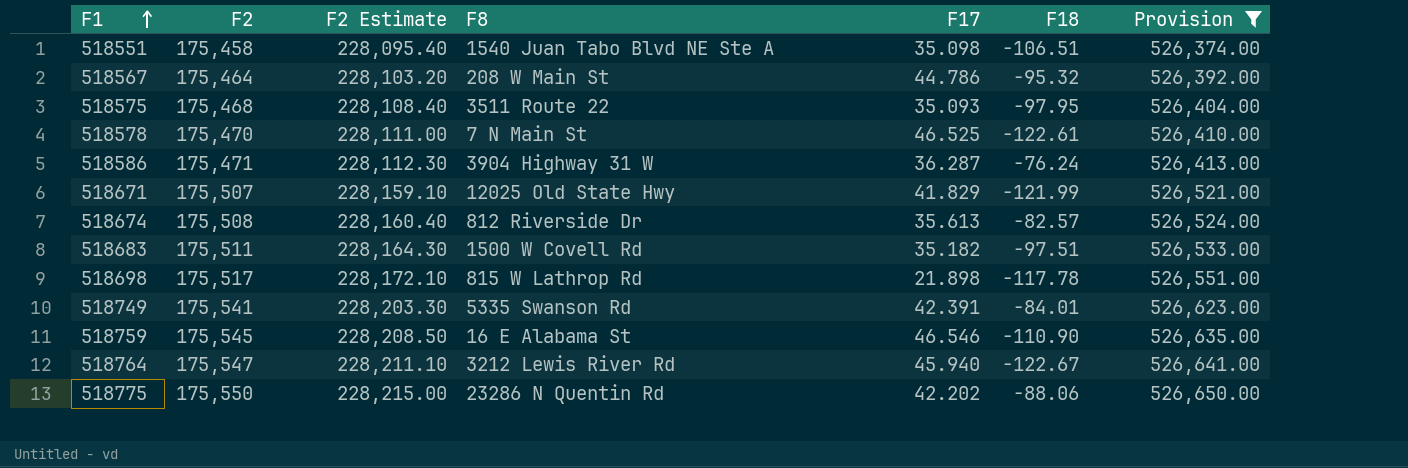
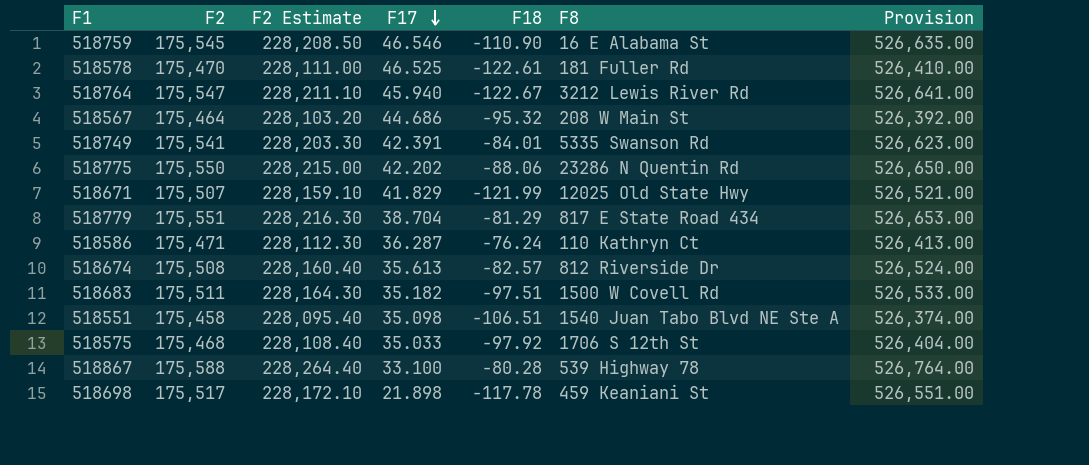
filter: Provision <= 526,650.00 -> none
row order: F1 ascending -> F17 descending
column F8 | position: 4 -> 6
518578 | F8: 7 N Main St -> 181 Fuller Rd
518567 | F17: 44.786 -> 44.686
518586 | F8: 3904 Highway 31 W -> 110 Kathryn Ct
518575 | F17: 35.093 -> 35.033
518575 | F18: -97.95 -> -97.92
518575 | F8: 3511 Route 22 -> 1706 S 12th St
518698 | F8: 815 W Lathrop Rd -> 459 Keaniani St

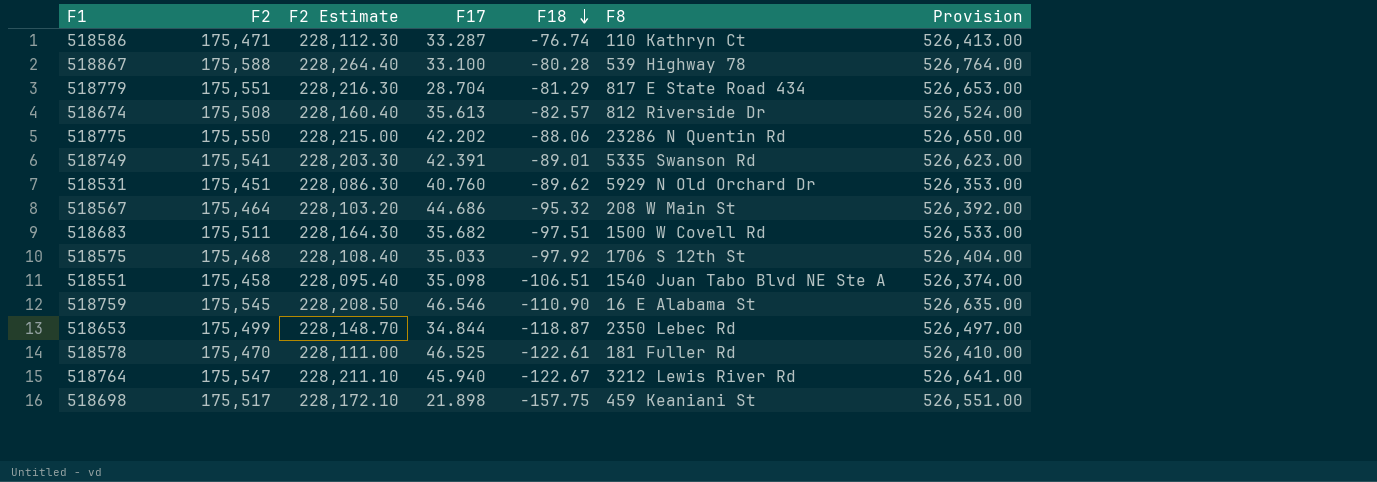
row order: F17 descending -> F18 descending
row 518671: 175,507 | 228,159.10 | 41.829 | -121.99 | 12025 Old State Hwy | 526,521.00 -> none
518586 | F17: 36.287 -> 33.287
518586 | F18: -76.24 -> -76.74
518779 | F17: 38.704 -> 28.704
518749 | F18: -84.01 -> -89.01
row 518531: none -> 175,451 | 228,086.30 | 40.760 | -89.62 | 5929 N Old Orchard Dr | 526,353.00
518683 | F17: 35.182 -> 35.682
row 518653: none -> 175,499 | 228,148.70 | 34.844 | -118.87 | 2350 Lebec Rd | 526,497.00
518698 | F18: -117.78 -> -157.75

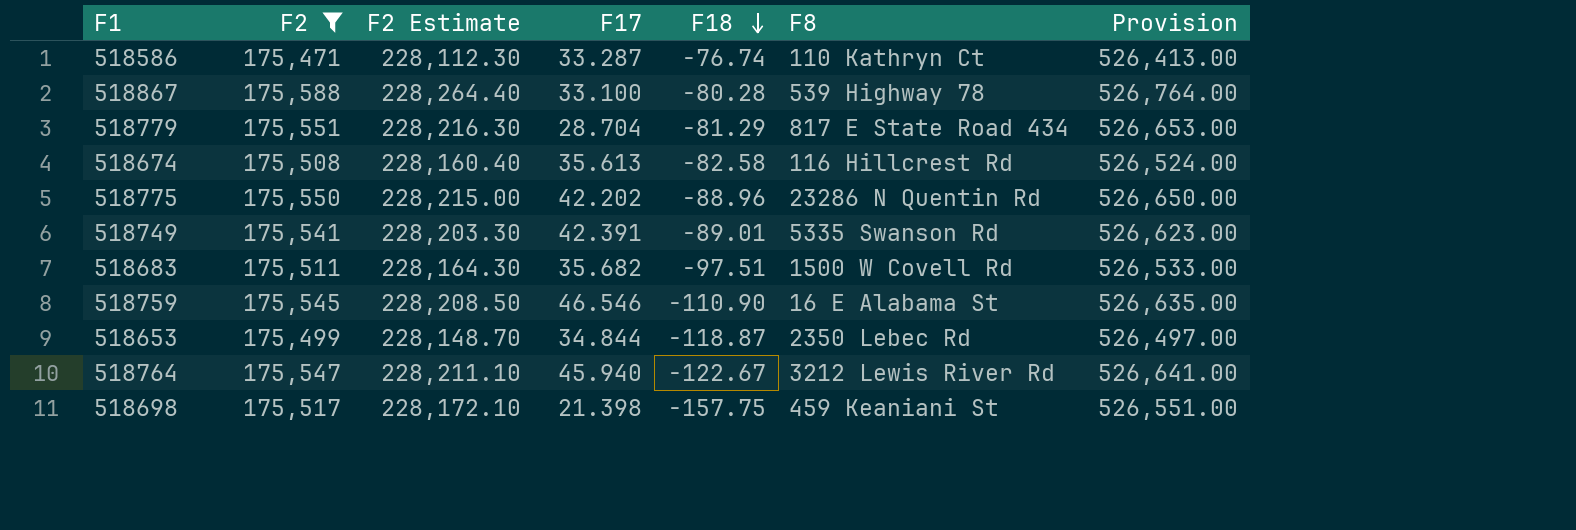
filter: none -> F2 >= 175,471
518674 | F18: -82.57 -> -82.58
518674 | F8: 812 Riverside Dr -> 116 Hillcrest Rd
518775 | F18: -88.06 -> -88.96
518698 | F17: 21.898 -> 21.398

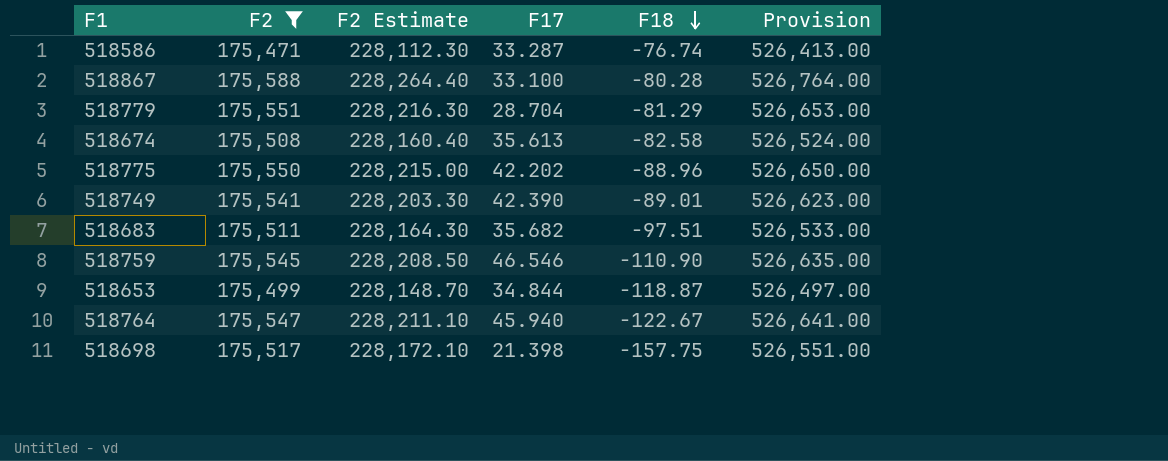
column F8 | position: 6 -> none
518749 | F17: 42.391 -> 42.390

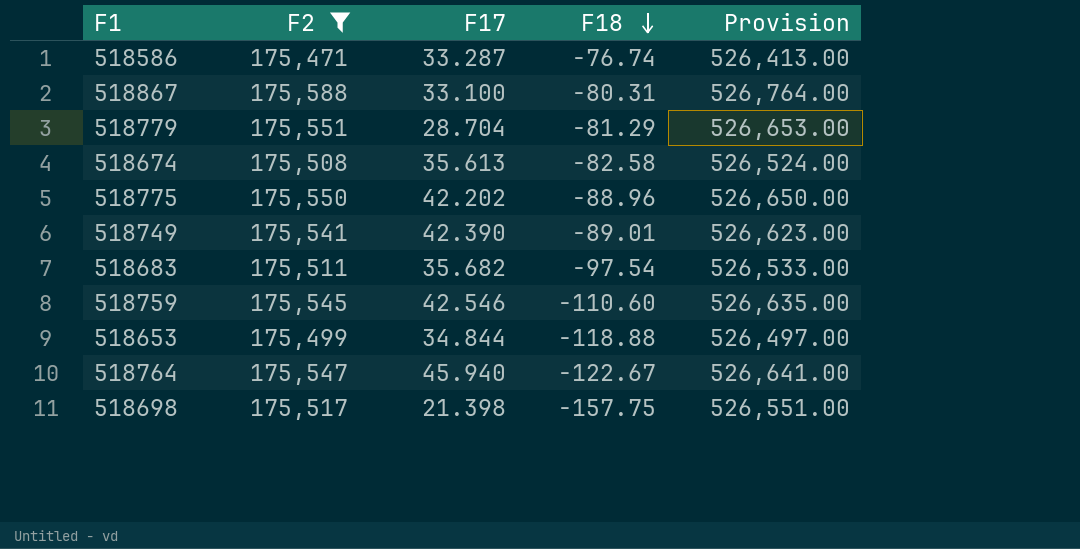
column F2 Estimate | formula: [F2] * 1.3 -> none
518867 | F18: -80.28 -> -80.31
518683 | F18: -97.51 -> -97.54
518759 | F17: 46.546 -> 42.546
518759 | F18: -110.90 -> -110.60
518653 | F18: -118.87 -> -118.88

